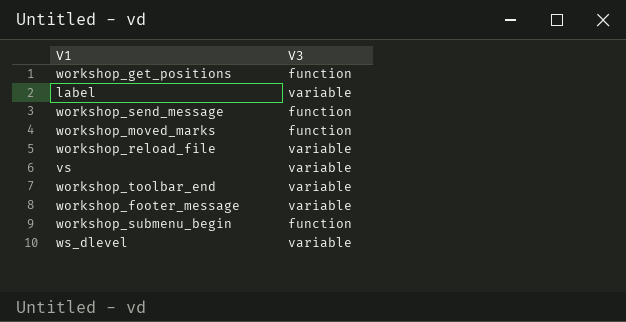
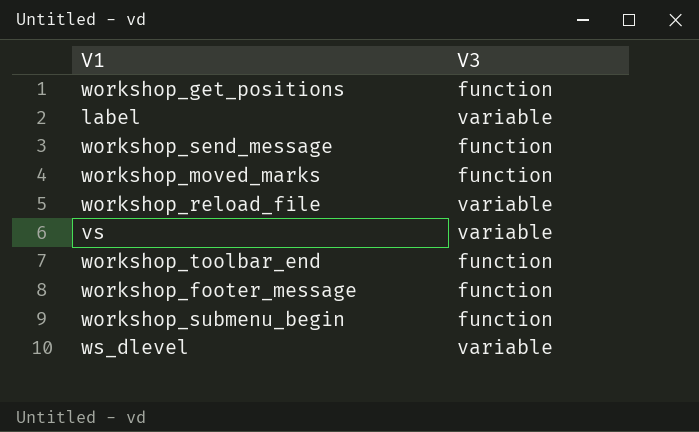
workshop_toolbar_end | V3: variable -> function
workshop_footer_message | V3: variable -> function

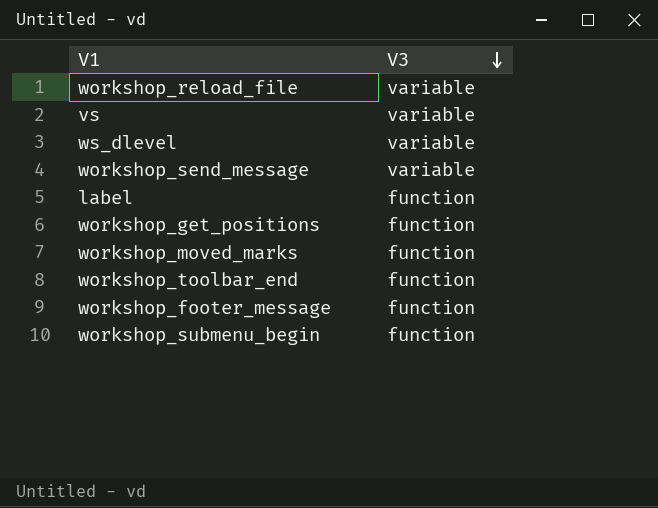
row order: none -> V3 descending
workshop_send_message | V3: function -> variable
label | V3: variable -> function

